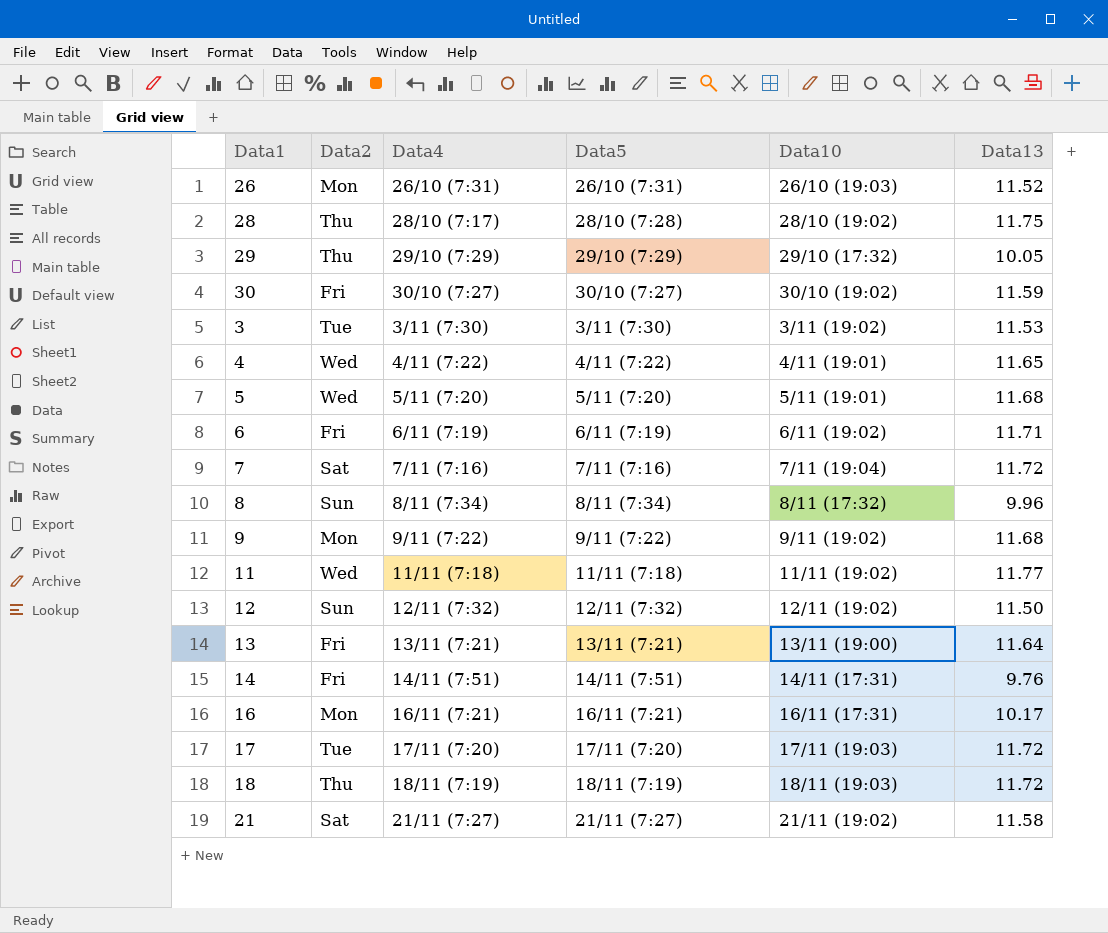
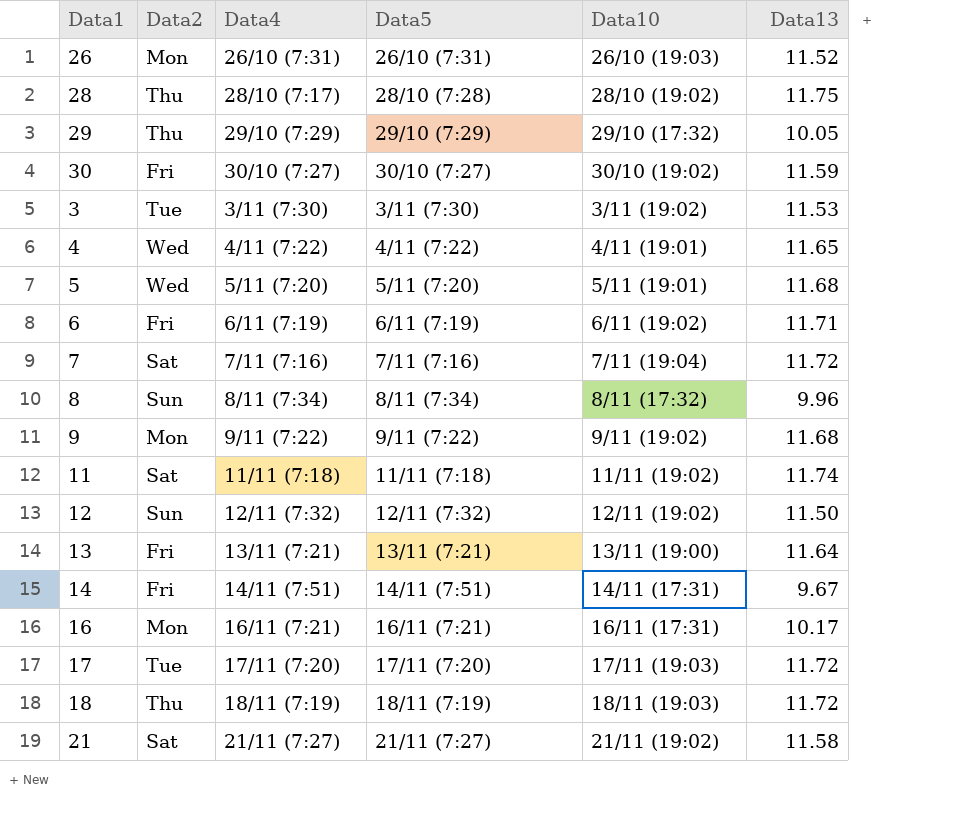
11 | Data2: Wed -> Sat
11 | Data13: 11.77 -> 11.74
14 | Data13: 9.76 -> 9.67

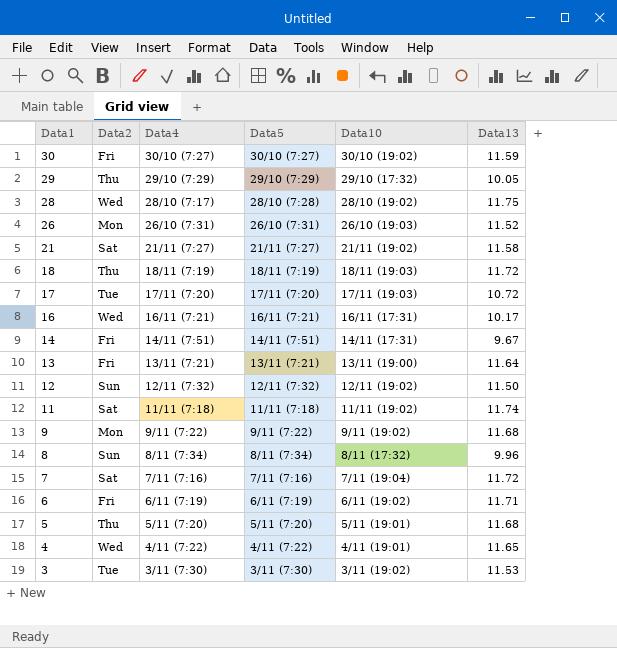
row order: none -> Data1 descending
28 | Data2: Thu -> Wed
17 | Data13: 11.72 -> 10.72
16 | Data2: Mon -> Wed
5 | Data2: Wed -> Thu

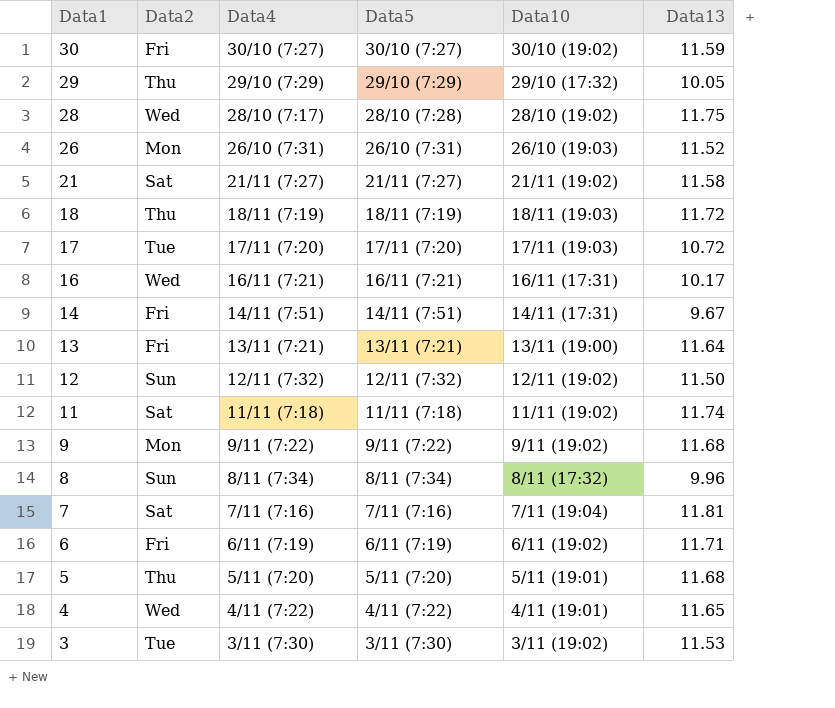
7 | Data13: 11.72 -> 11.81

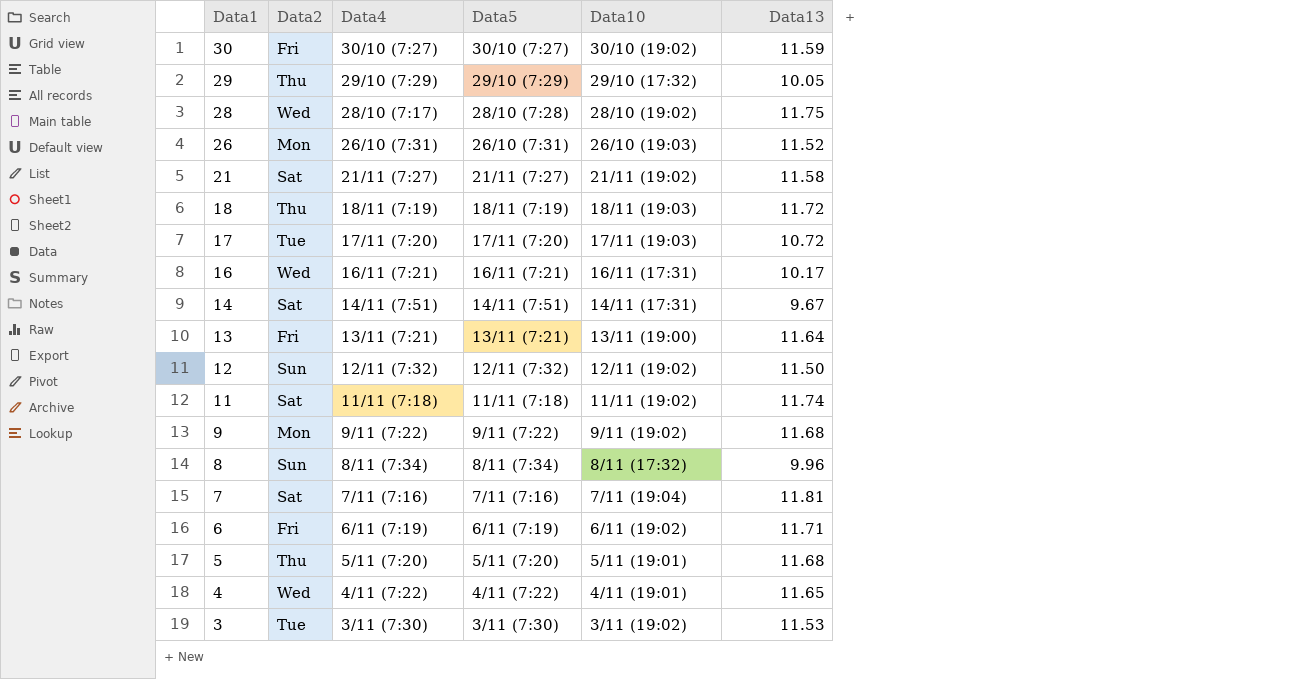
14 | Data2: Fri -> Sat

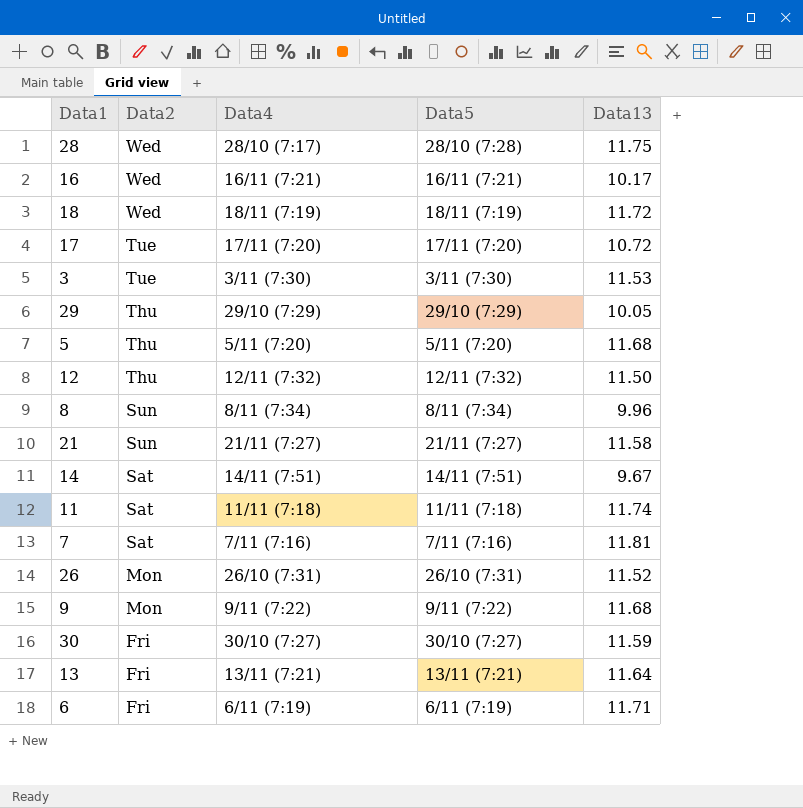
row order: Data1 descending -> Data2 descending
column Data10 | position: 5 -> none
row 4: Wed | 4/11 (7:22) | 4/11 (7:22) | 4/11 (19:01) | 11.65 -> none
18 | Data2: Thu -> Wed
12 | Data2: Sun -> Thu
21 | Data2: Sat -> Sun

